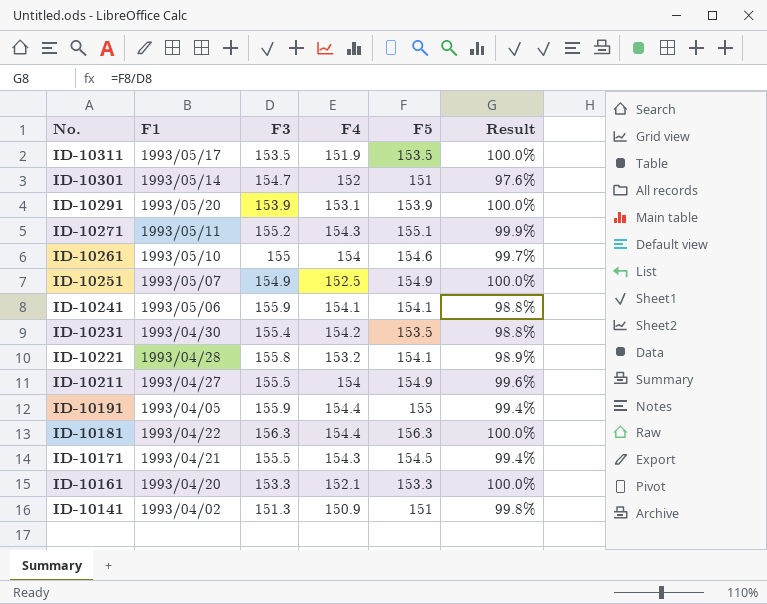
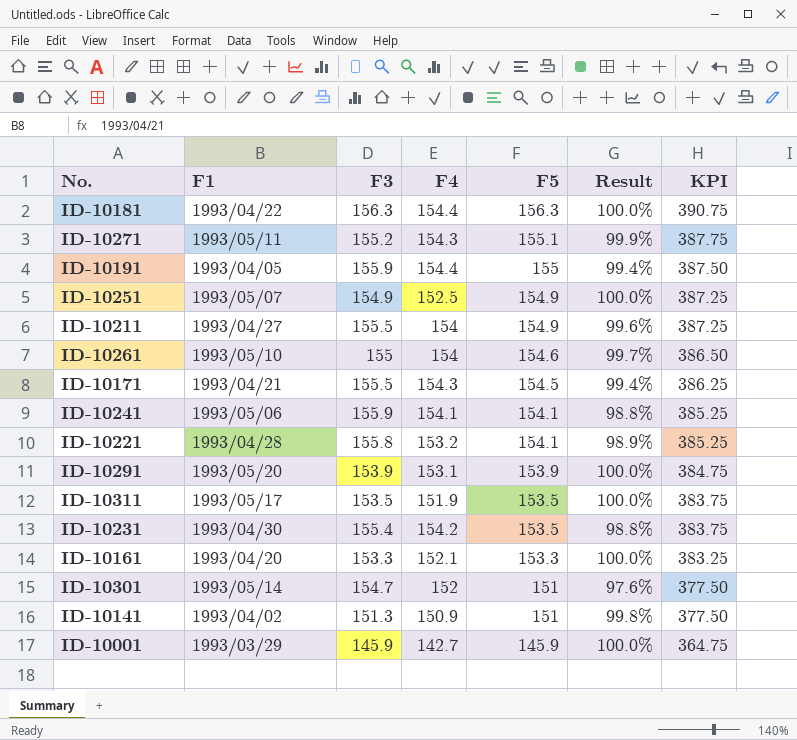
row order: No. descending -> F5 descending
column KPI | formula: none -> [F5] * 2.5
row ID-10001: none -> 1993/03/29 | 145.9 | 142.7 | 145.9 | 100.0% | 364.75

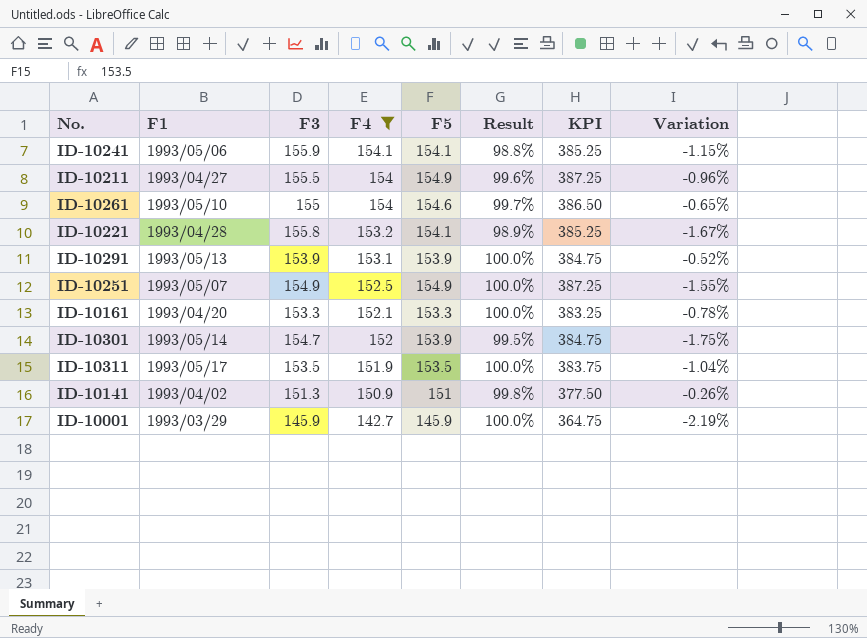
filter: none -> F4 <= 154.1
row order: F5 descending -> F4 descending
column Variation | formula: none -> ([F4] - [F3]) / [F3]
ID-10291 | F1: 1993/05/20 -> 1993/05/13
ID-10301 | F5: 151 -> 153.9
ID-10301 | Result: 97.6% -> 99.5%
ID-10301 | KPI: 377.50 -> 384.75

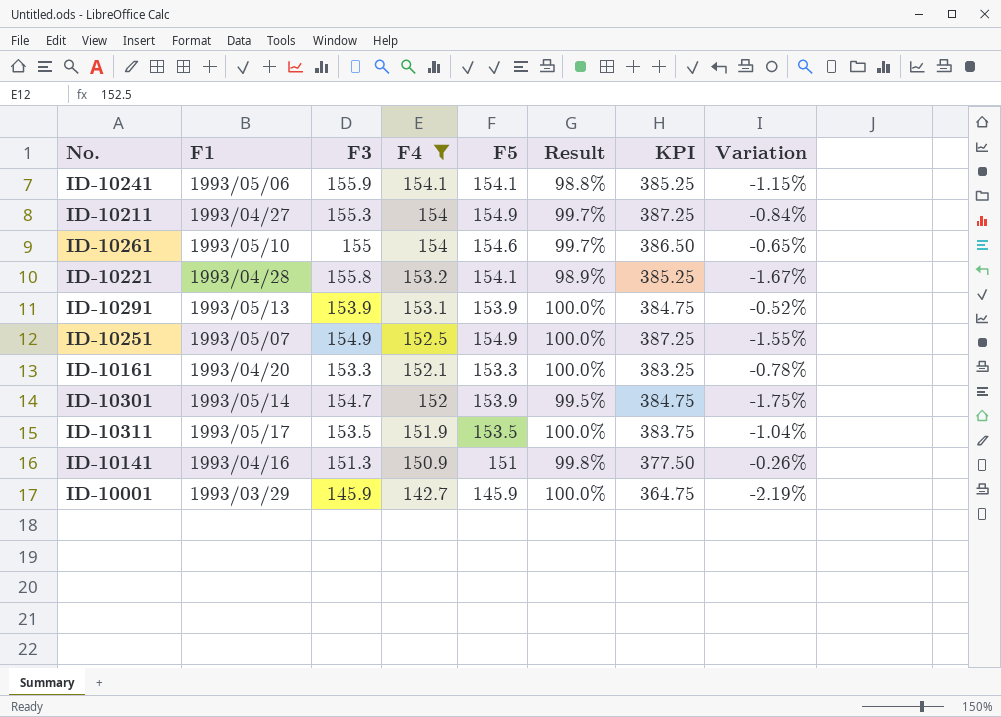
ID-10211 | F3: 155.5 -> 155.3
ID-10211 | Result: 99.6% -> 99.7%
ID-10211 | Variation: -0.96% -> -0.84%
ID-10141 | F1: 1993/04/02 -> 1993/04/16

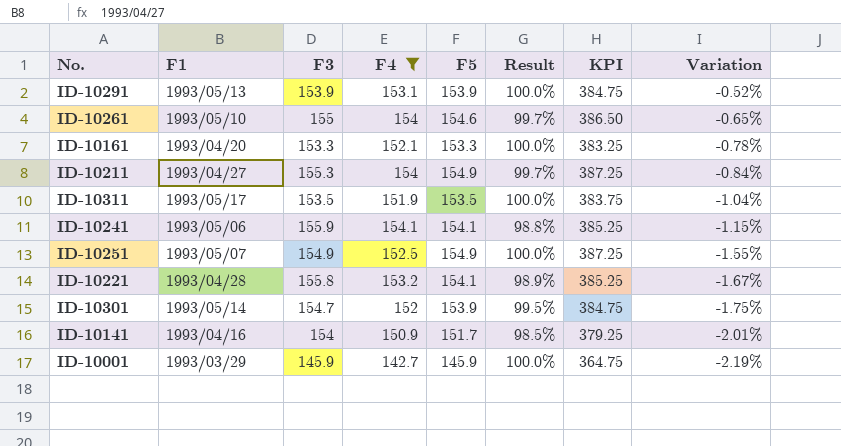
row order: F4 descending -> Variation descending
ID-10141 | F3: 151.3 -> 154
ID-10141 | F5: 151 -> 151.7
ID-10141 | Result: 99.8% -> 98.5%
ID-10141 | KPI: 377.50 -> 379.25
ID-10141 | Variation: -0.26% -> -2.01%

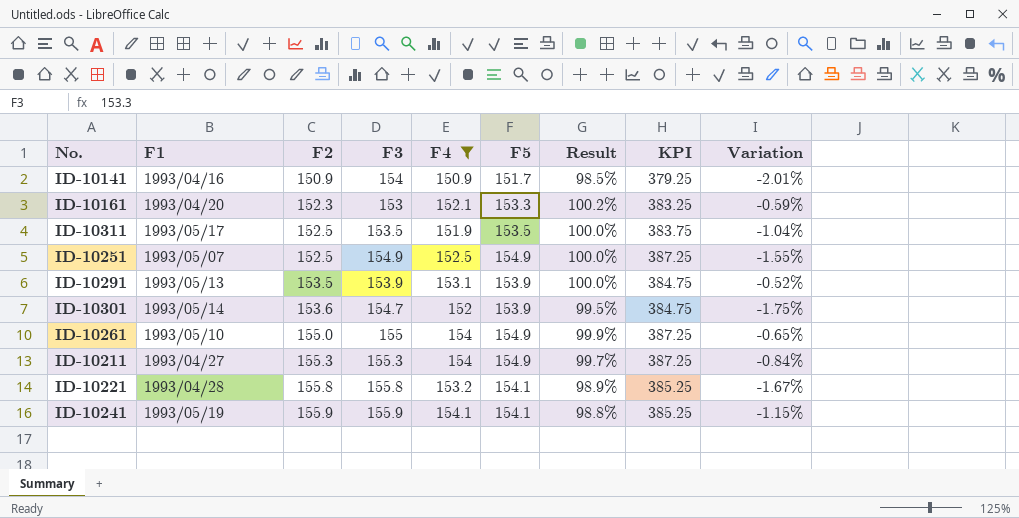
row order: Variation descending -> F2 ascending
column F2 | position: none -> 3
row ID-10001: 1993/03/29 | 145.9 | 142.7 | 145.9 | 100.0% | 364.75 | -2.19% -> none
ID-10161 | F3: 153.3 -> 153
ID-10161 | Result: 100.0% -> 100.2%
ID-10161 | Variation: -0.78% -> -0.59%
ID-10261 | F5: 154.6 -> 154.9
ID-10261 | Result: 99.7% -> 99.9%
ID-10261 | KPI: 386.50 -> 387.25
ID-10241 | F1: 1993/05/06 -> 1993/05/19

